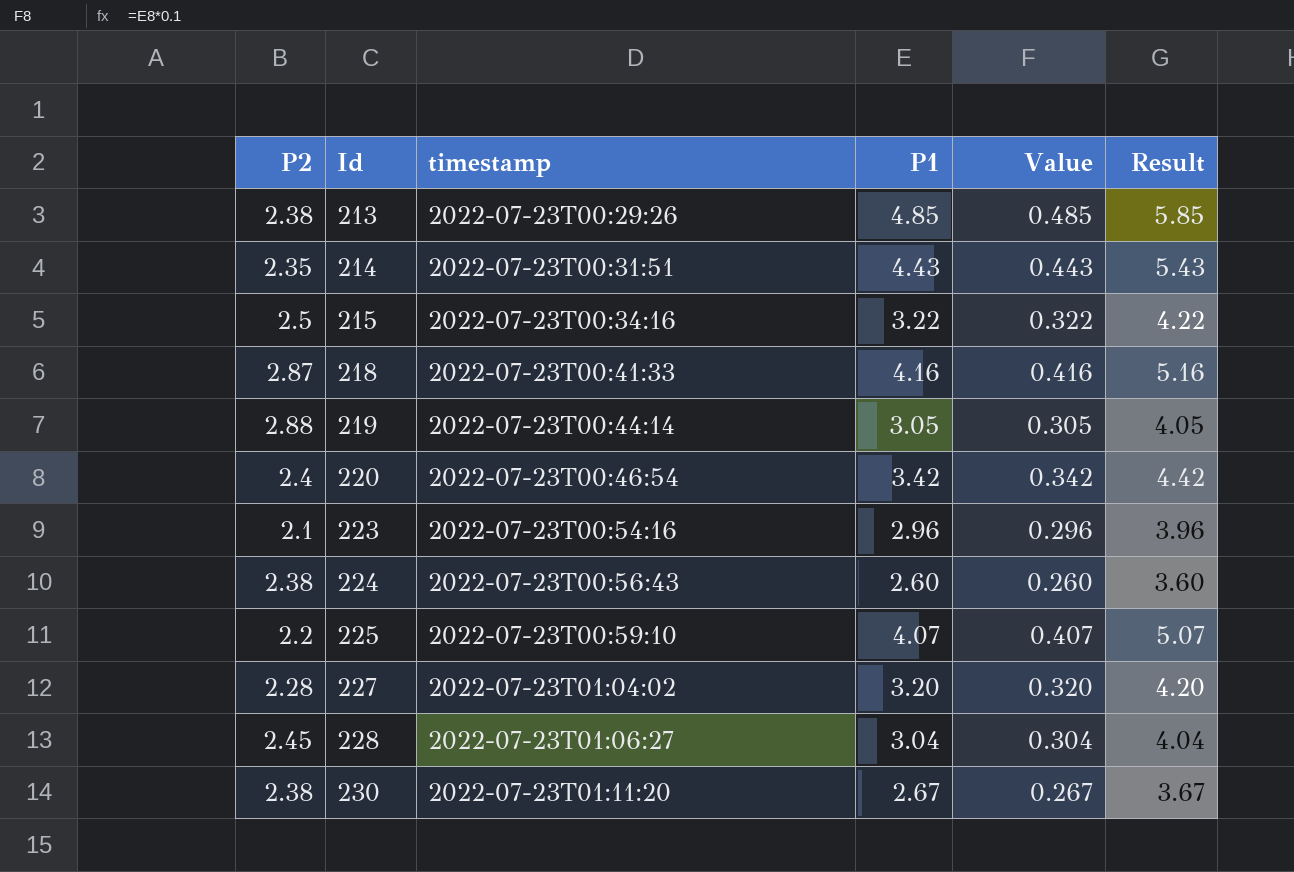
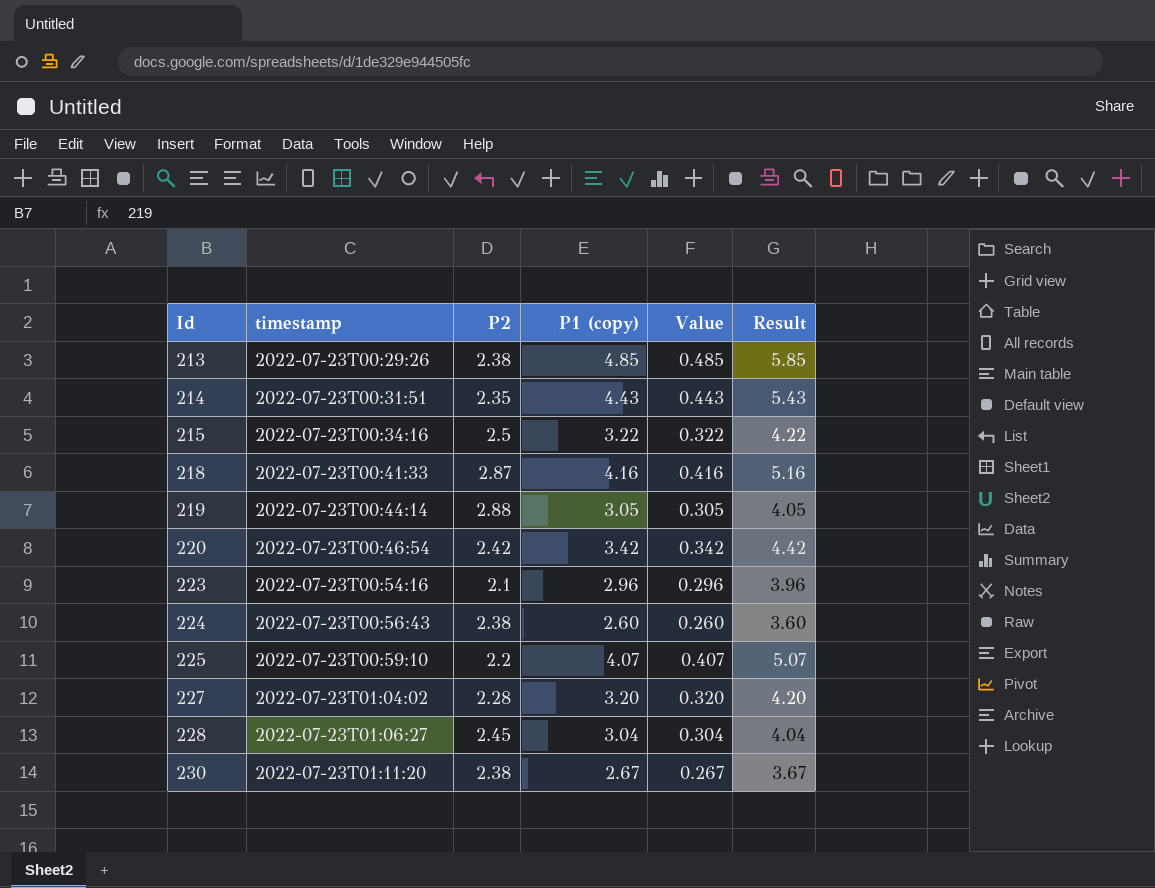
column P2 | position: 1 -> 3
column name: P1 -> P1 (copy)
220 | P2: 2.4 -> 2.42

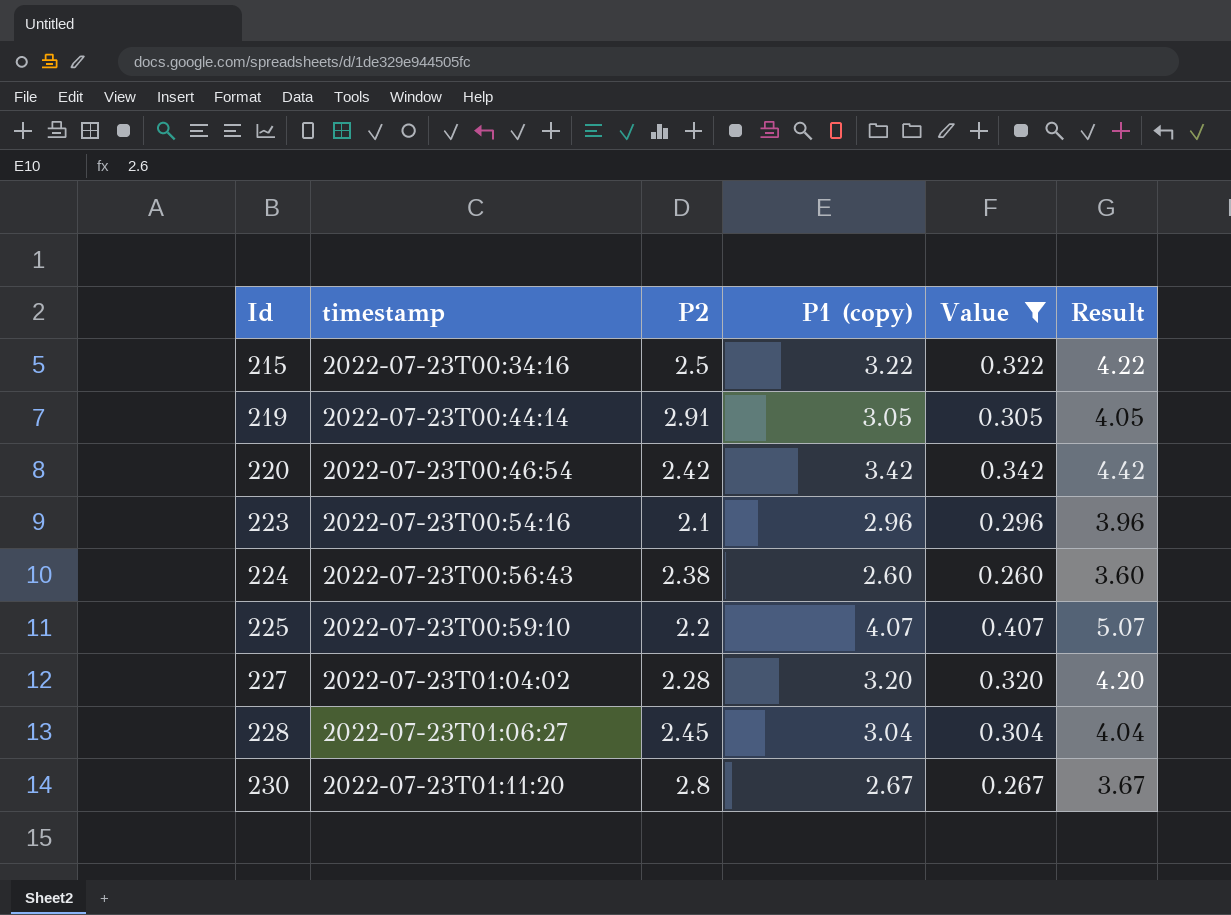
filter: none -> Value <= 0.407
219 | P2: 2.88 -> 2.91
230 | P2: 2.38 -> 2.8

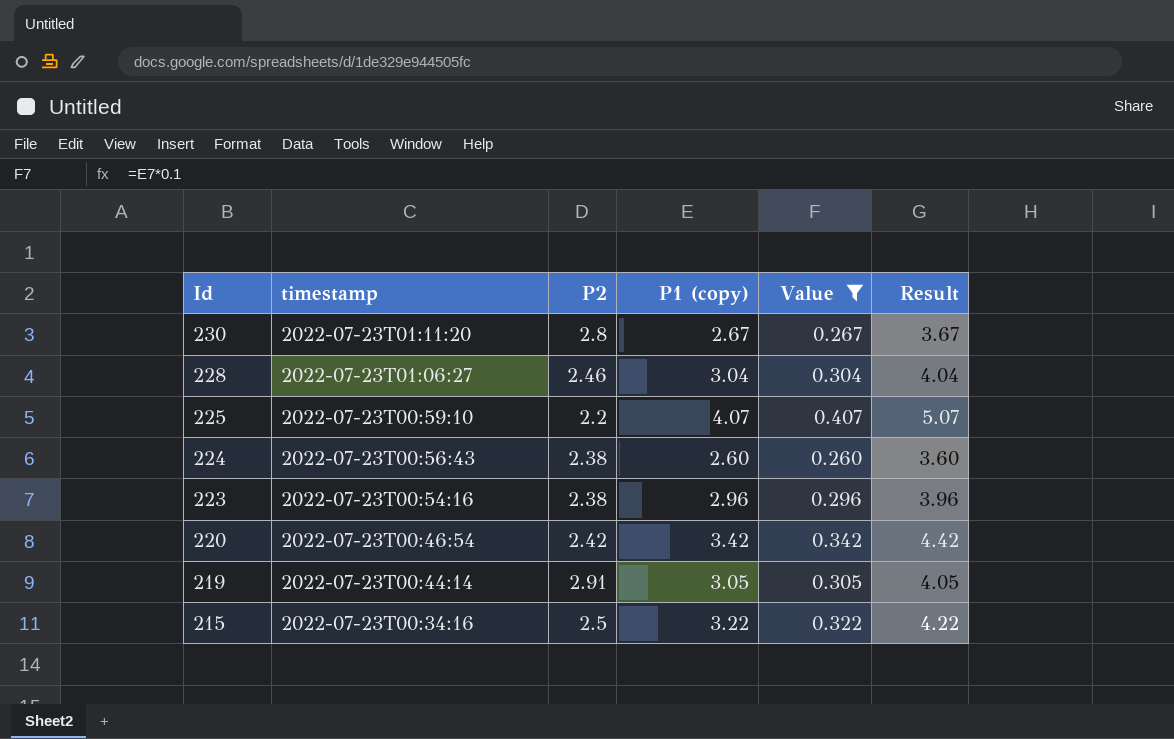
row order: Id ascending -> Id descending
row 227: 2022-07-23T01:04:02 | 2.28 | 3.20 | 0.320 | 4.20 -> none
228 | P2: 2.45 -> 2.46
223 | P2: 2.1 -> 2.38

